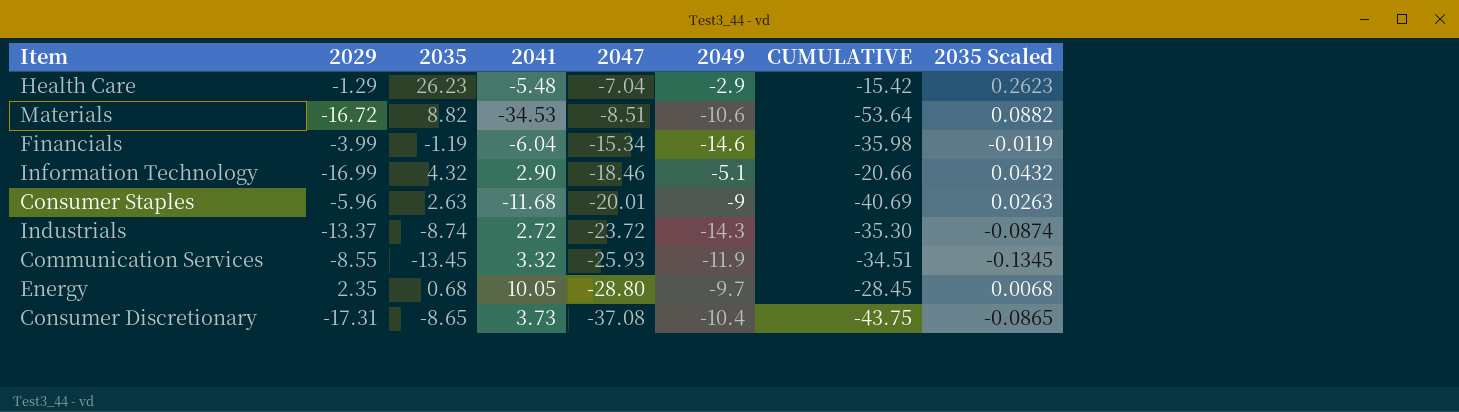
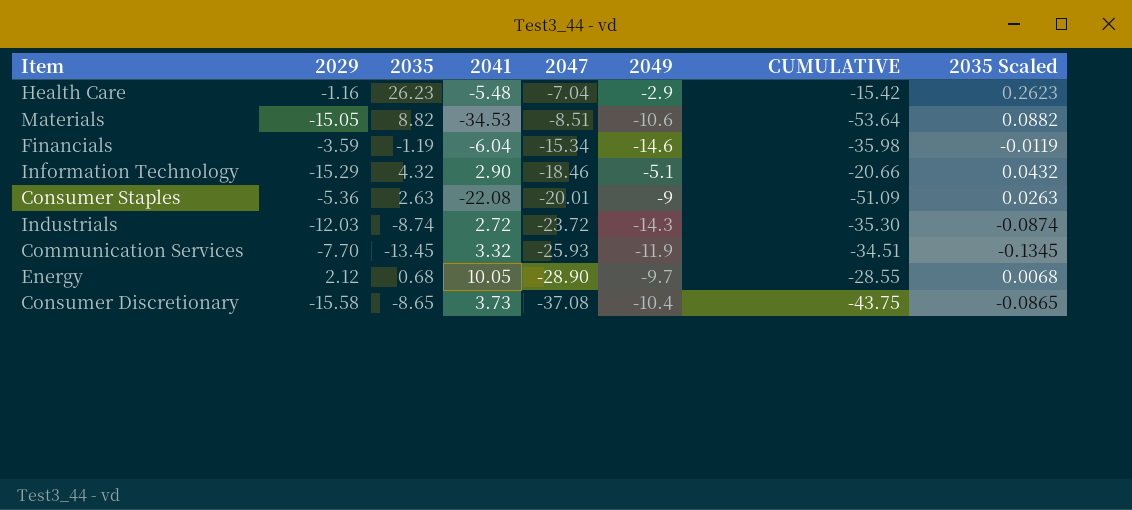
Health Care | 2029: -1.29 -> -1.16
Materials | 2029: -16.72 -> -15.05
Financials | 2029: -3.99 -> -3.59
Information Technology | 2029: -16.99 -> -15.29
Consumer Staples | 2029: -5.96 -> -5.36
Consumer Staples | 2041: -11.68 -> -22.08
Consumer Staples | CUMULATIVE: -40.69 -> -51.09
Industrials | 2029: -13.37 -> -12.03
Communication Services | 2029: -8.55 -> -7.70
Energy | 2029: 2.35 -> 2.12
Energy | 2047: -28.80 -> -28.90
Energy | CUMULATIVE: -28.45 -> -28.55
Consumer Discretionary | 2029: -17.31 -> -15.58

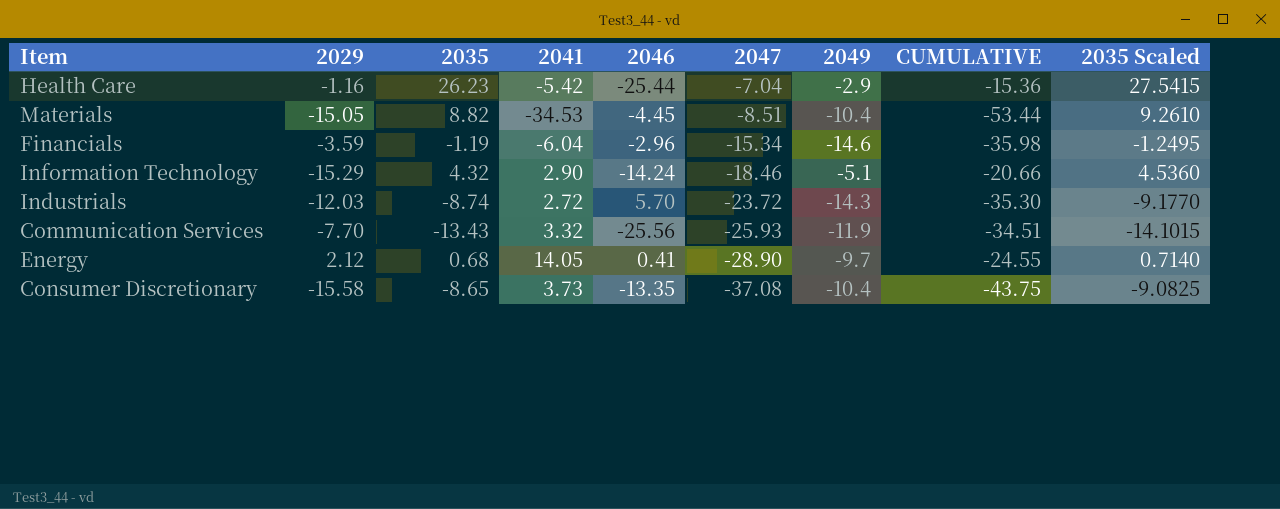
column 2046 | position: none -> 5
column 2035 Scaled | formula: [2035] * 0.01 -> [2035] * 1.05
row Consumer Staples: -5.36 | 2.63 | -22.08 | -20.01 | -9 | -51.09 | 0.0263 -> none
Health Care | 2041: -5.48 -> -5.42
Health Care | CUMULATIVE: -15.42 -> -15.36
Materials | 2049: -10.6 -> -10.4
Materials | CUMULATIVE: -53.64 -> -53.44
Communication Services | 2035: -13.45 -> -13.43
Energy | 2041: 10.05 -> 14.05
Energy | CUMULATIVE: -28.55 -> -24.55

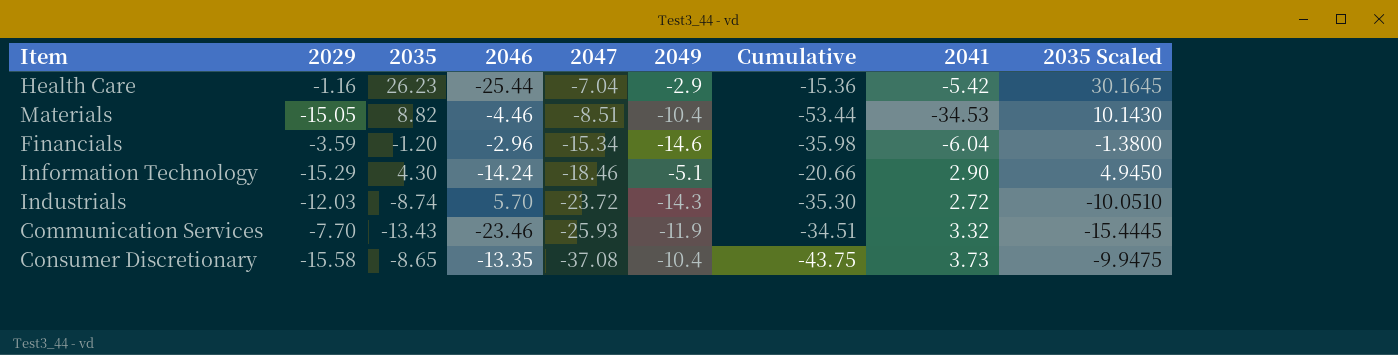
column name: CUMULATIVE -> Cumulative
column 2041 | position: 4 -> 8
column 2035 Scaled | formula: [2035] * 1.05 -> [2035] * 1.15
row Energy: 2.12 | 0.68 | 14.05 | 0.41 | -28.90 | -9.7 | -24.55 | 0.7140 -> none
Materials | 2046: -4.45 -> -4.46
Financials | 2035: -1.19 -> -1.20
Information Technology | 2035: 4.32 -> 4.30
Communication Services | 2046: -25.56 -> -23.46

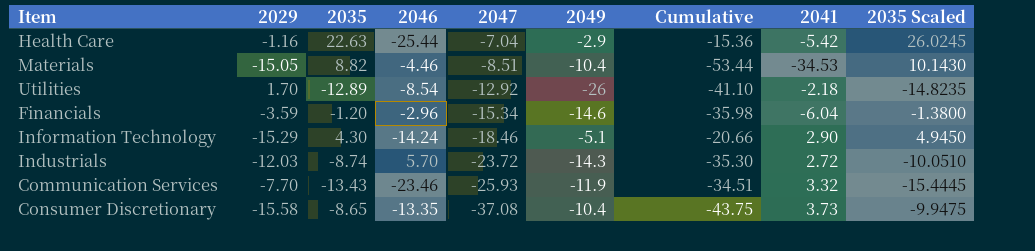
Health Care | 2035: 26.23 -> 22.63
Health Care | 2035 Scaled: 30.1645 -> 26.0245
row Utilities: none -> 1.70 | -12.89 | -8.54 | -12.92 | -26 | -41.10 | -2.18 | -14.8235

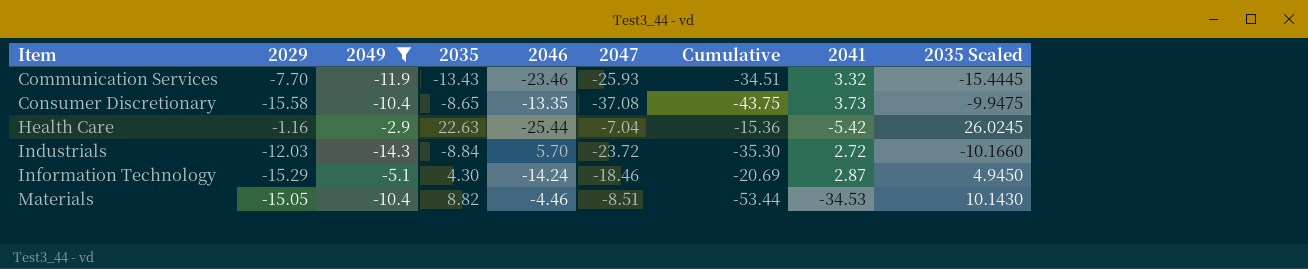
filter: none -> 2049 >= -14.3
row order: 2047 descending -> Item ascending
column 2049 | position: 6 -> 3
Industrials | 2035: -8.74 -> -8.84
Industrials | 2035 Scaled: -10.0510 -> -10.1660
Information Technology | Cumulative: -20.66 -> -20.69
Information Technology | 2041: 2.90 -> 2.87

